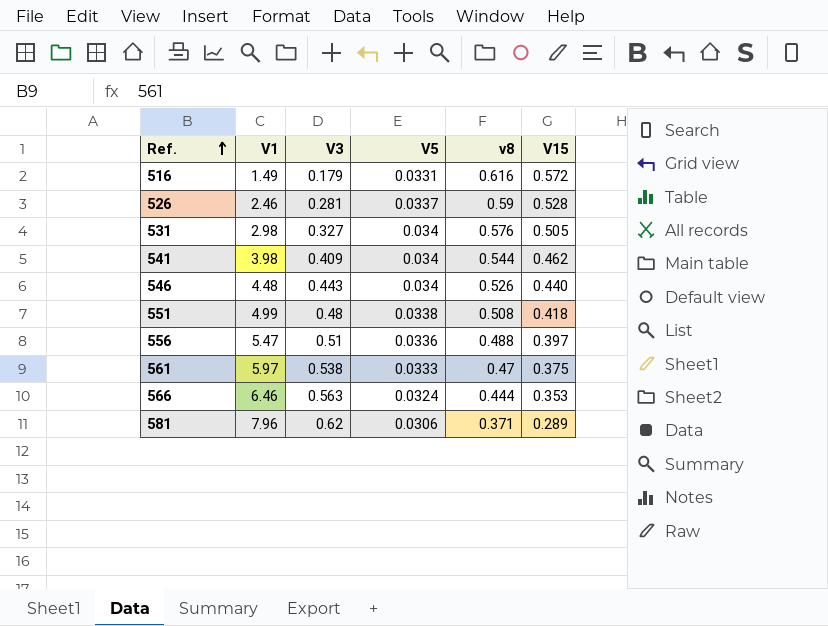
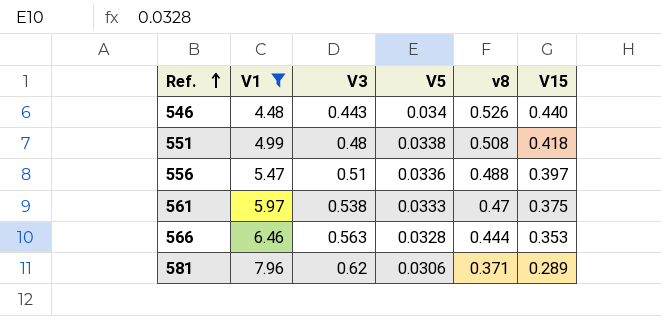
filter: none -> V1 >= 4.48
566 | V5: 0.0324 -> 0.0328

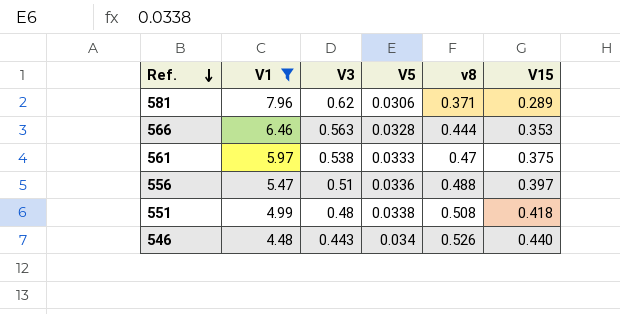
row order: Ref. ascending -> Ref. descending

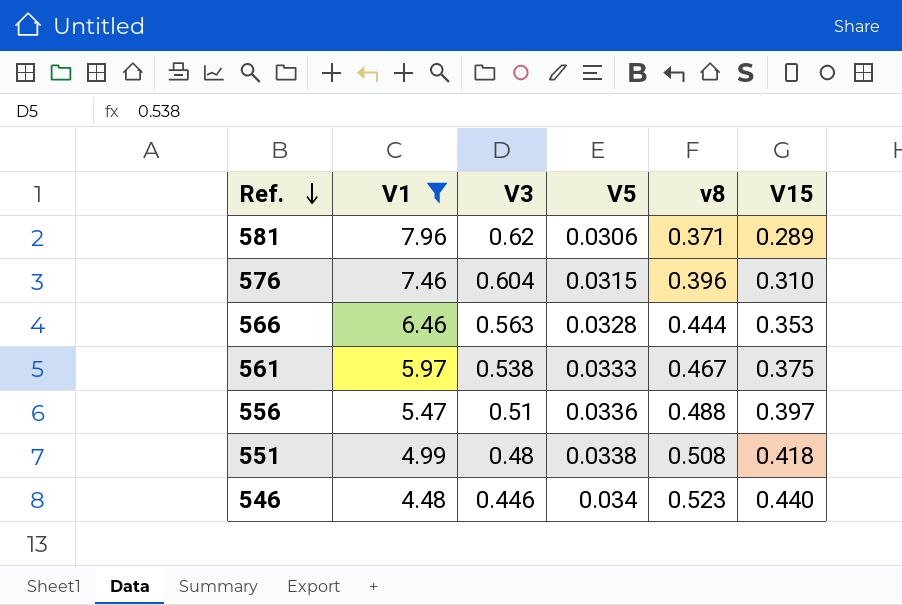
row 576: none -> 7.46 | 0.604 | 0.0315 | 0.396 | 0.310
561 | v8: 0.47 -> 0.467
546 | V3: 0.443 -> 0.446
546 | v8: 0.526 -> 0.523

